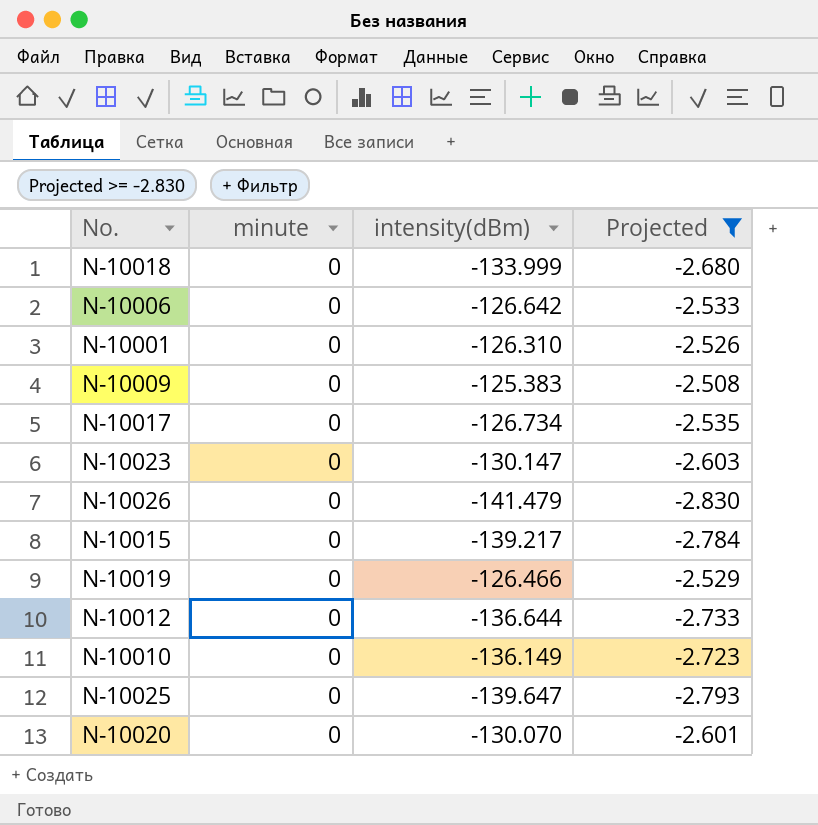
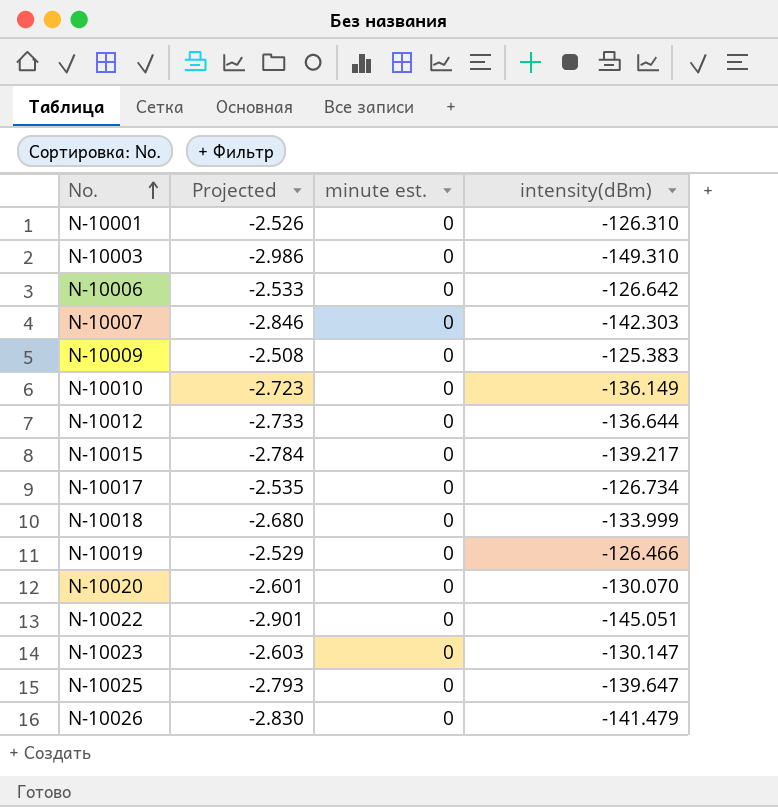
filter: Projected >= -2.830 -> none
row order: none -> No. ascending
column Projected | position: 4 -> 2
column name: minute -> minute est.

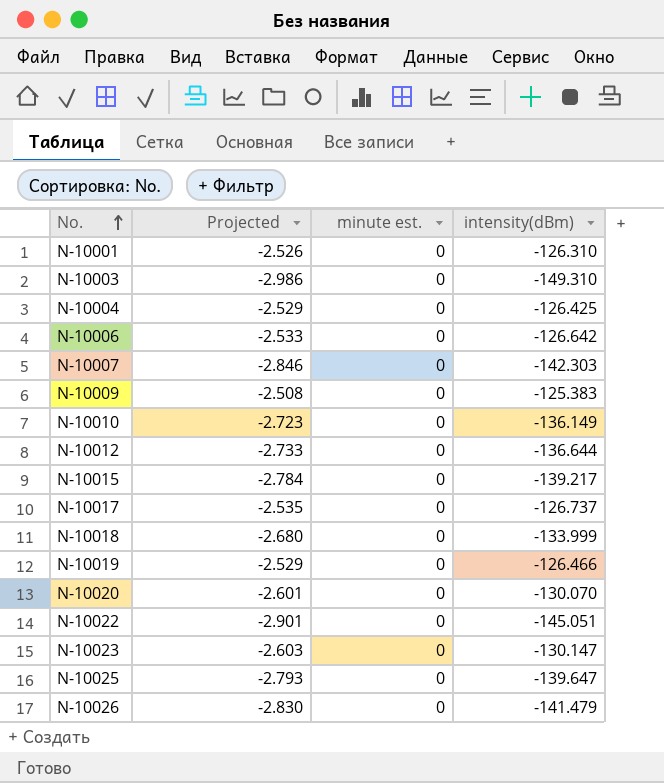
row N-10004: none -> -2.529 | 0 | -126.425
N-10017 | intensity(dBm): -126.734 -> -126.737

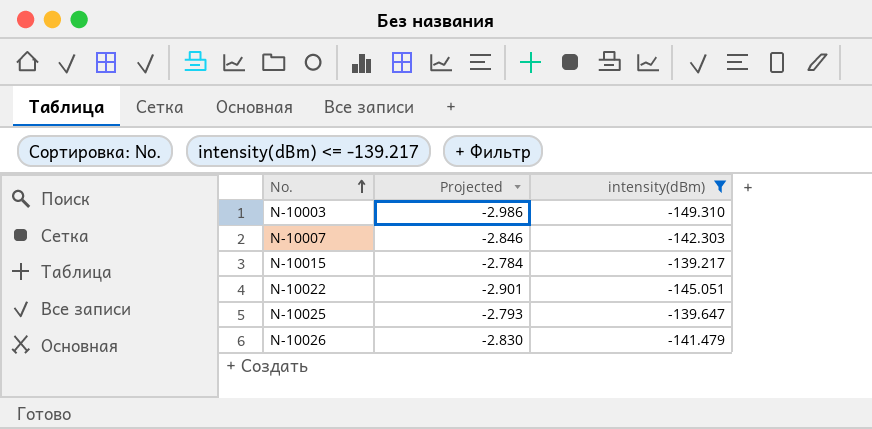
filter: none -> intensity(dBm) <= -139.217
column minute est. | position: 3 -> none

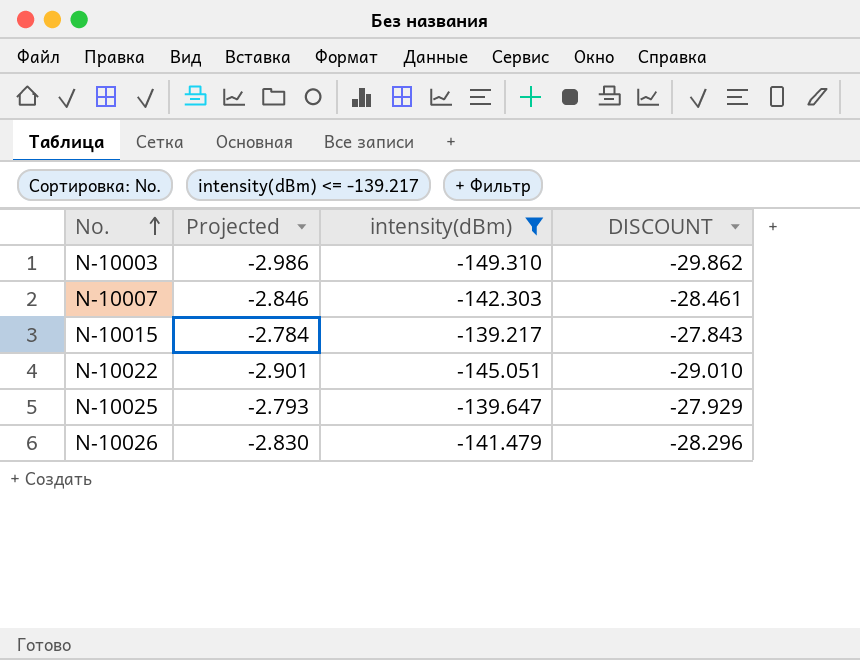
column DISCOUNT | formula: none -> [intensity(dBm)] * 0.2

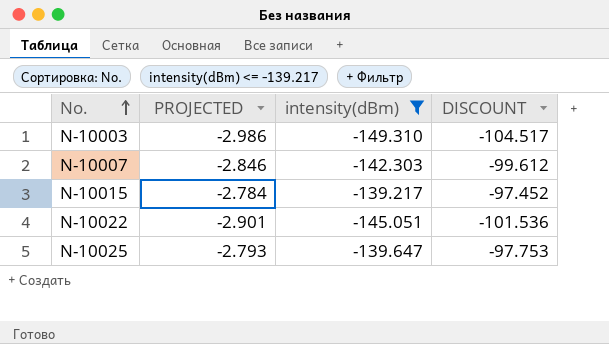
column name: Projected -> PROJECTED
column DISCOUNT | formula: [intensity(dBm)] * 0.2 -> [intensity(dBm)] * 0.7
row N-10026: -2.830 | -141.479 | -28.296 -> none

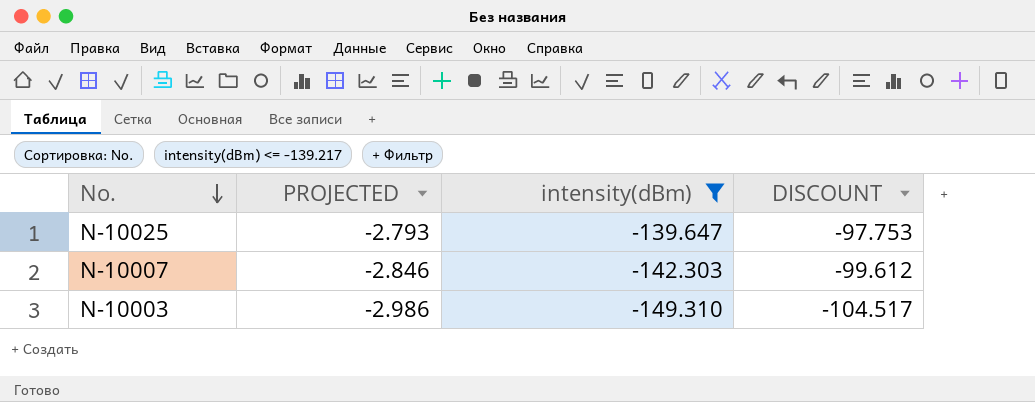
row order: No. ascending -> No. descending
row N-10015: -2.784 | -139.217 | -97.452 -> none
row N-10022: -2.901 | -145.051 | -101.536 -> none

